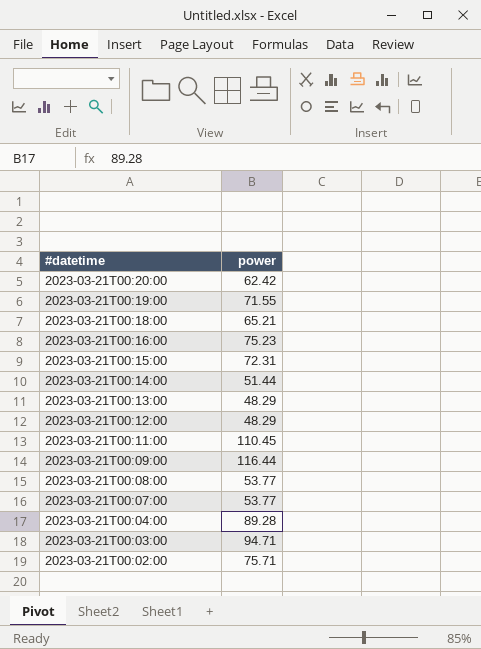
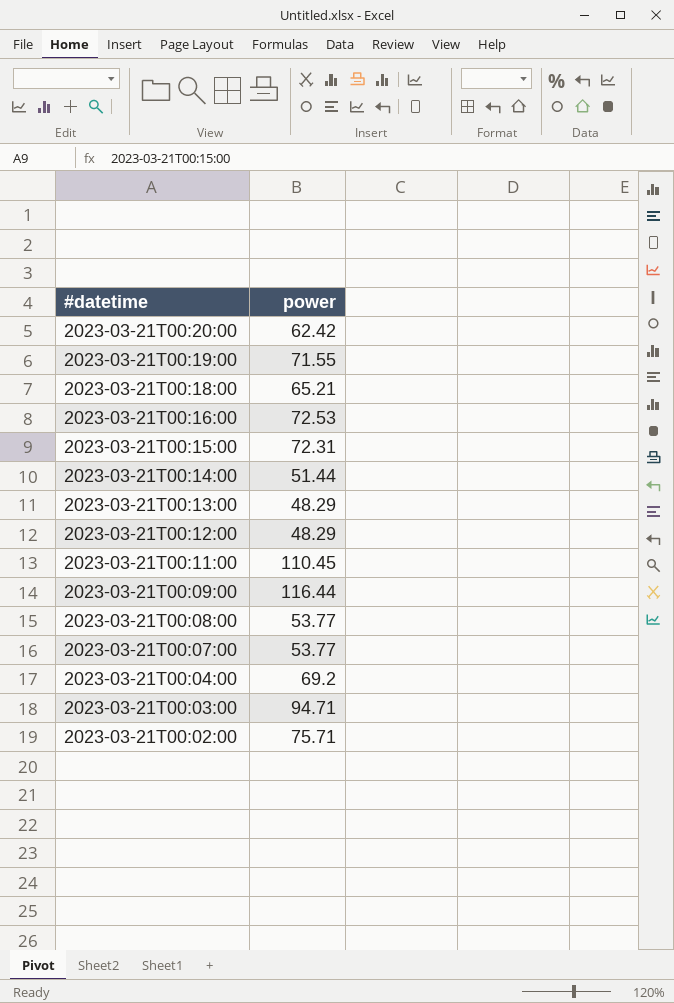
2023-03-21T00:16:00 | power: 75.23 -> 72.53
2023-03-21T00:04:00 | power: 89.28 -> 69.2

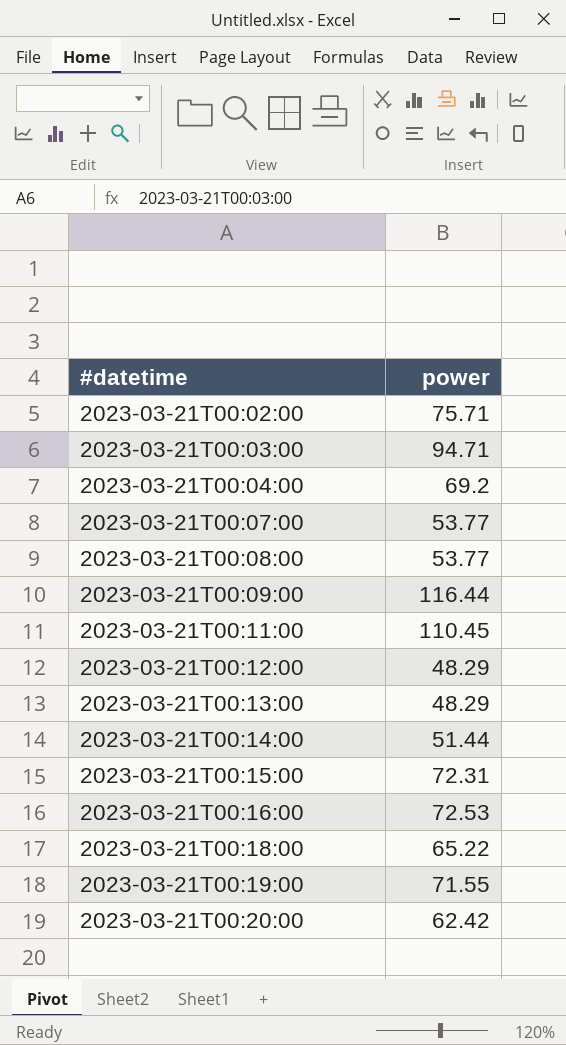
row order: #datetime descending -> #datetime ascending
2023-03-21T00:18:00 | power: 65.21 -> 65.22

